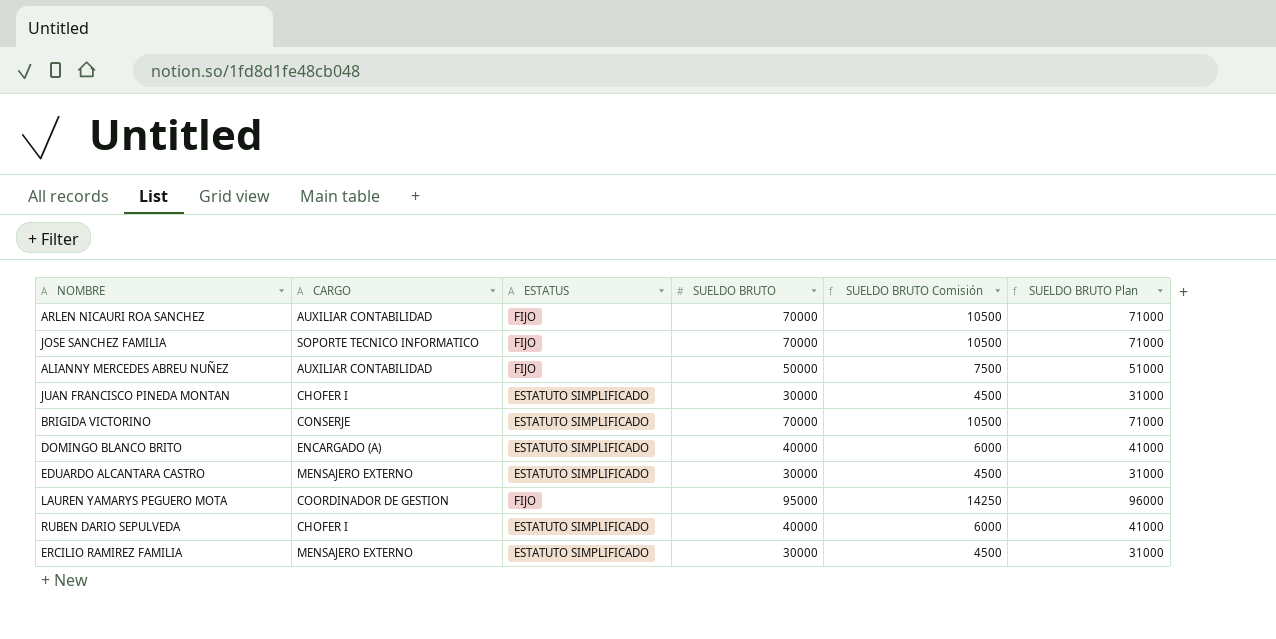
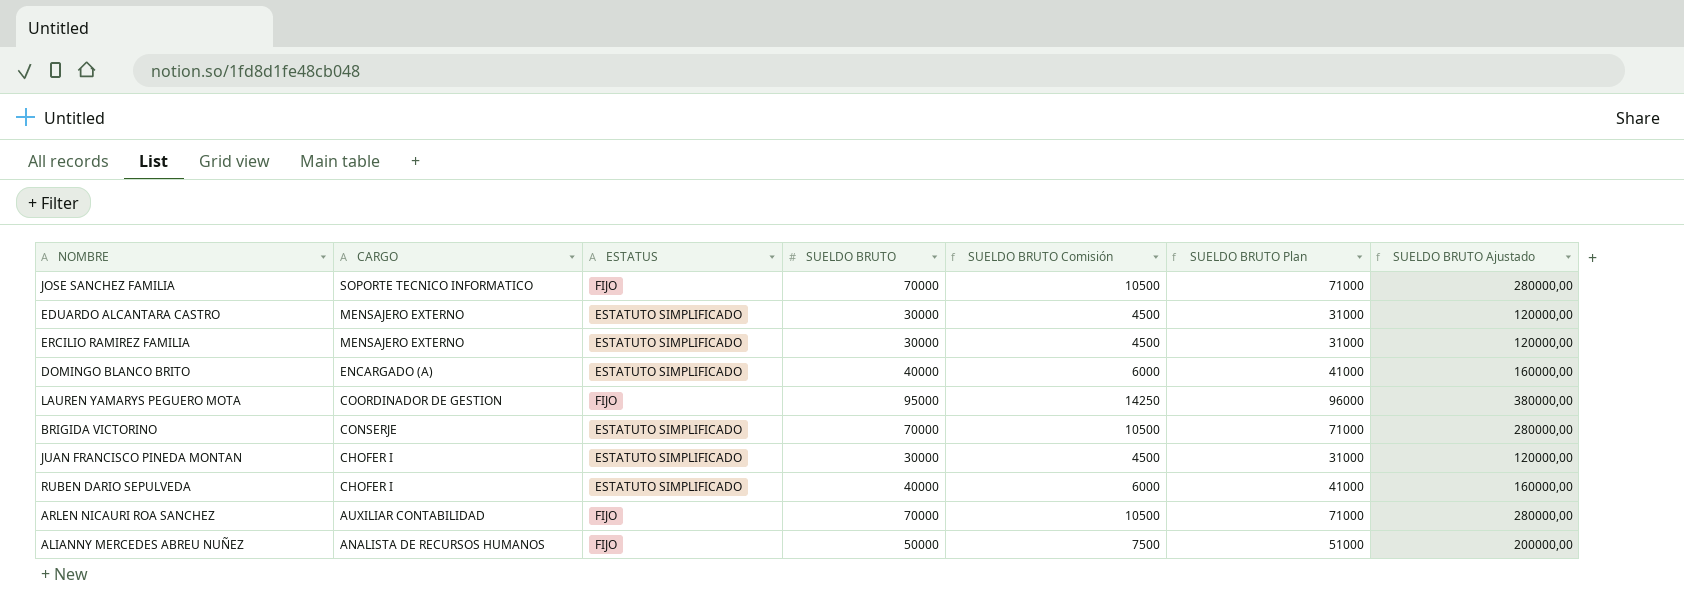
row order: none -> CARGO descending
column SUELDO BRUTO Ajustado | formula: none -> [SUELDO BRUTO] * 4
ALIANNY MERCEDES ABREU NUÑEZ | CARGO: AUXILIAR CONTABILIDAD -> ANALISTA DE RECURSOS HUMANOS

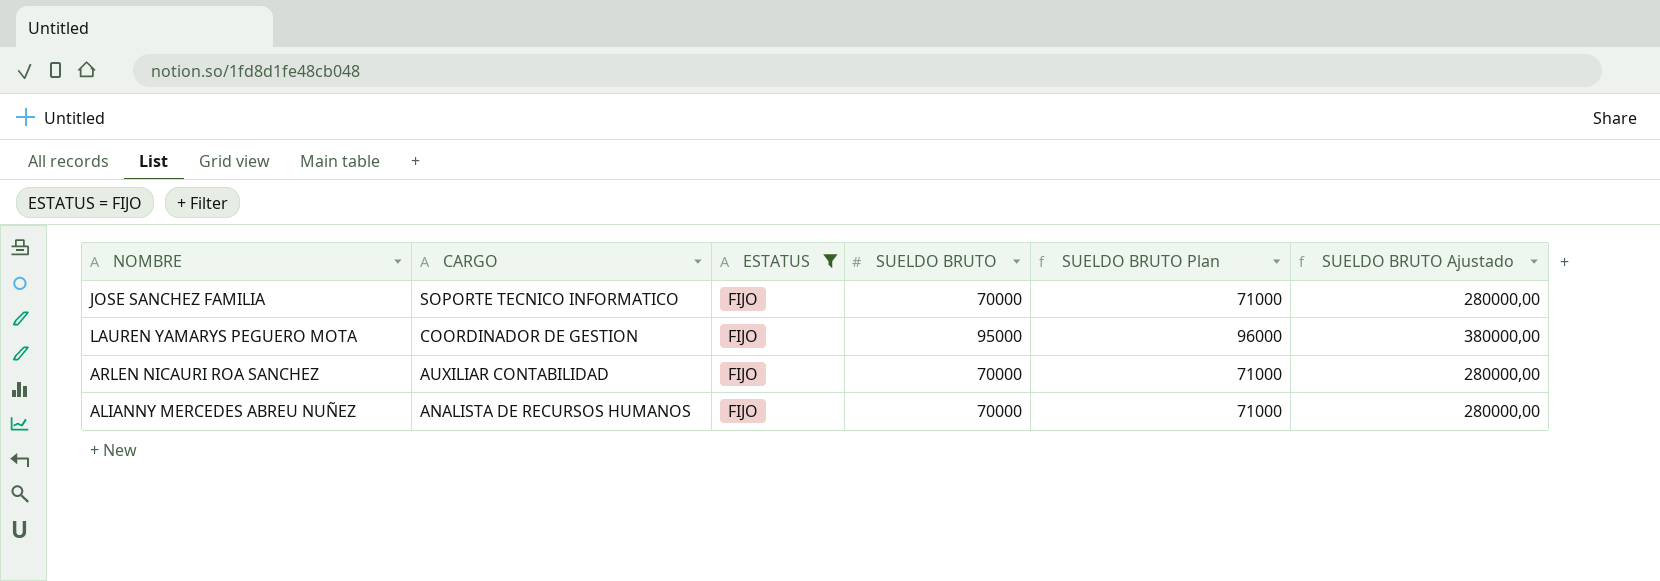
filter: none -> ESTATUS = FIJO
column SUELDO BRUTO Comisión | formula: [SUELDO BRUTO] * 0,15 -> none
ALIANNY MERCEDES ABREU NUÑEZ | SUELDO BRUTO: 50000 -> 70000
ALIANNY MERCEDES ABREU NUÑEZ | SUELDO BRUTO Plan: 51000 -> 71000
ALIANNY MERCEDES ABREU NUÑEZ | SUELDO BRUTO Ajustado: 200000,00 -> 280000,00

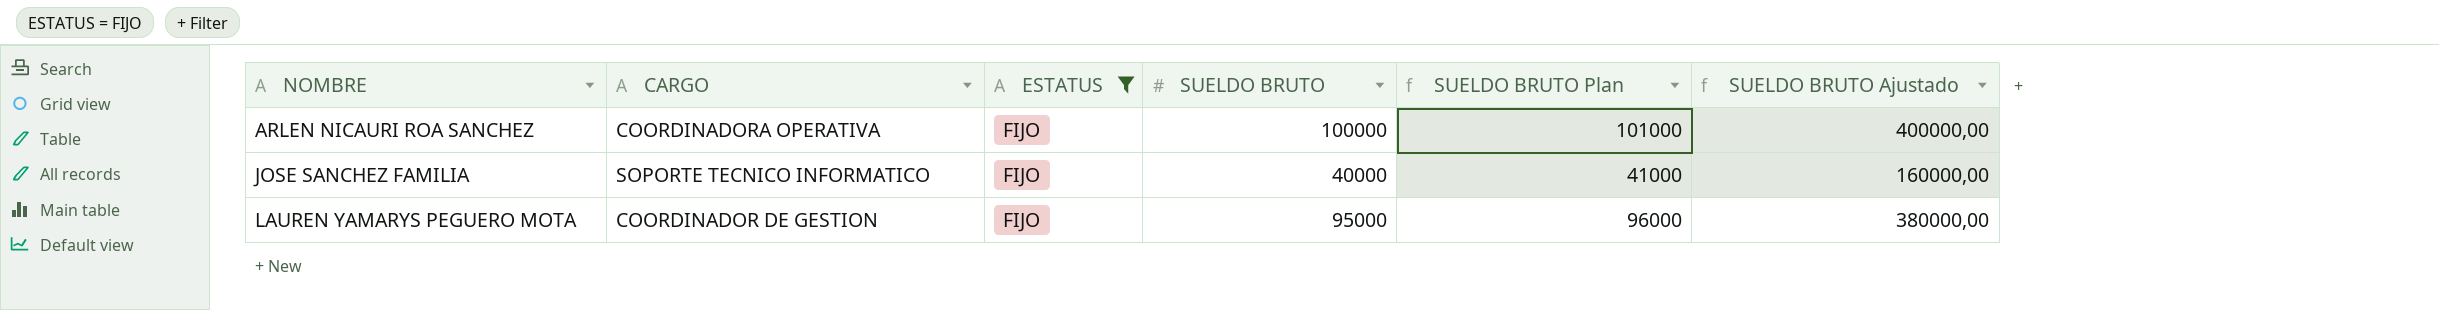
row order: CARGO descending -> NOMBRE ascending
row ALIANNY MERCEDES ABREU NUÑEZ: ANALISTA DE RECURSOS HUMANOS | FIJO | 70000 | 71000 | 280000,00 -> none
ARLEN NICAURI ROA SANCHEZ | CARGO: AUXILIAR CONTABILIDAD -> COORDINADORA OPERATIVA
ARLEN NICAURI ROA SANCHEZ | SUELDO BRUTO: 70000 -> 100000
ARLEN NICAURI ROA SANCHEZ | SUELDO BRUTO Plan: 71000 -> 101000
ARLEN NICAURI ROA SANCHEZ | SUELDO BRUTO Ajustado: 280000,00 -> 400000,00
JOSE SANCHEZ FAMILIA | SUELDO BRUTO: 70000 -> 40000
JOSE SANCHEZ FAMILIA | SUELDO BRUTO Plan: 71000 -> 41000
JOSE SANCHEZ FAMILIA | SUELDO BRUTO Ajustado: 280000,00 -> 160000,00

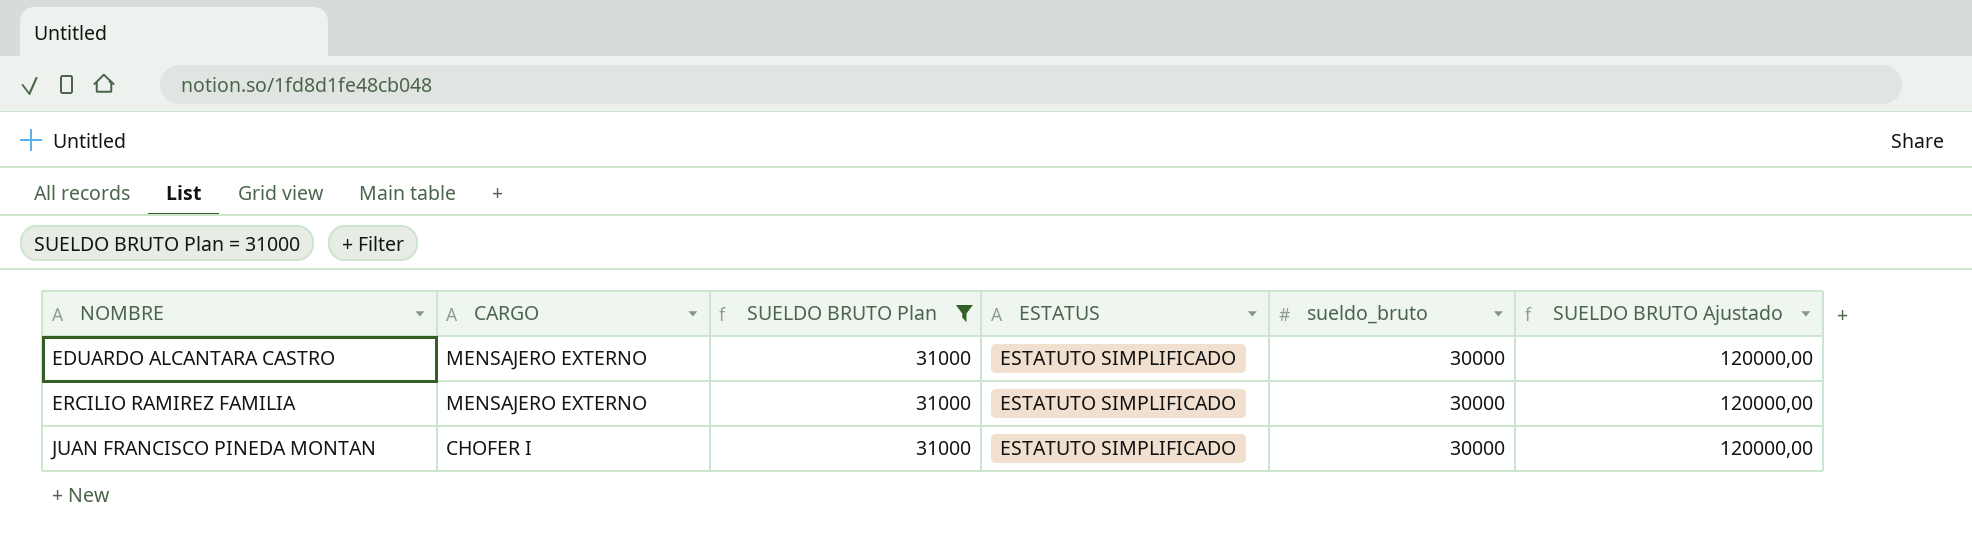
filter: ESTATUS = FIJO -> SUELDO BRUTO Plan = 31000
column SUELDO BRUTO Plan | position: 5 -> 3
column name: SUELDO BRUTO -> sueldo_bruto

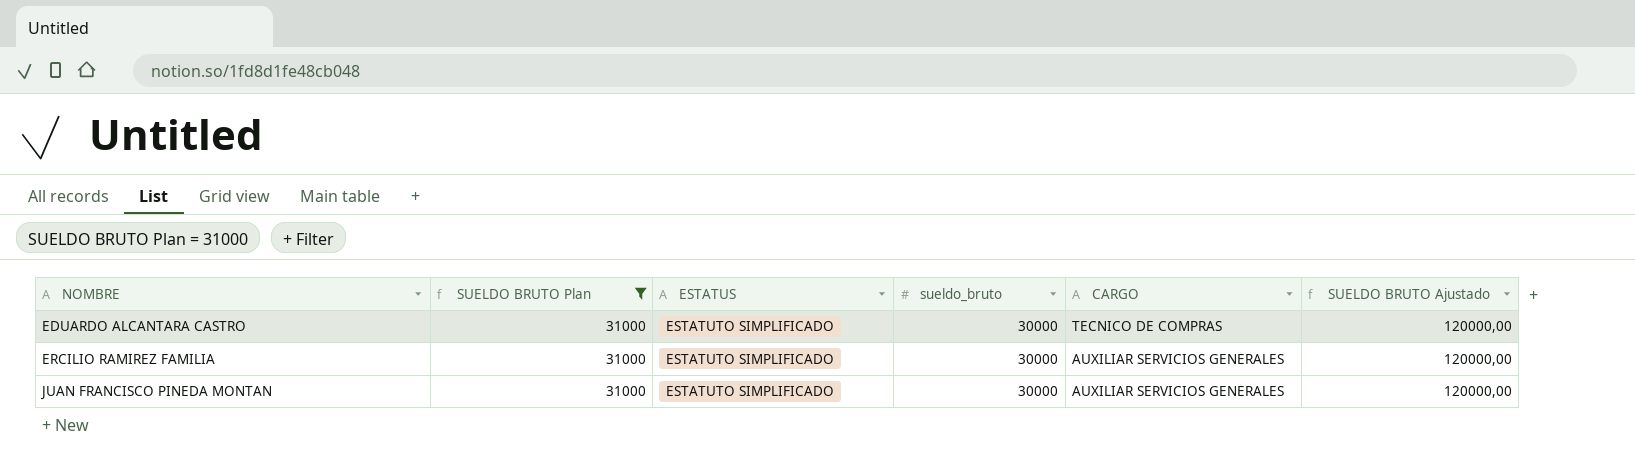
column CARGO | position: 2 -> 5
EDUARDO ALCANTARA CASTRO | CARGO: MENSAJERO EXTERNO -> TECNICO DE COMPRAS
ERCILIO RAMIREZ FAMILIA | CARGO: MENSAJERO EXTERNO -> AUXILIAR SERVICIOS GENERALES
JUAN FRANCISCO PINEDA MONTAN | CARGO: CHOFER I -> AUXILIAR SERVICIOS GENERALES

